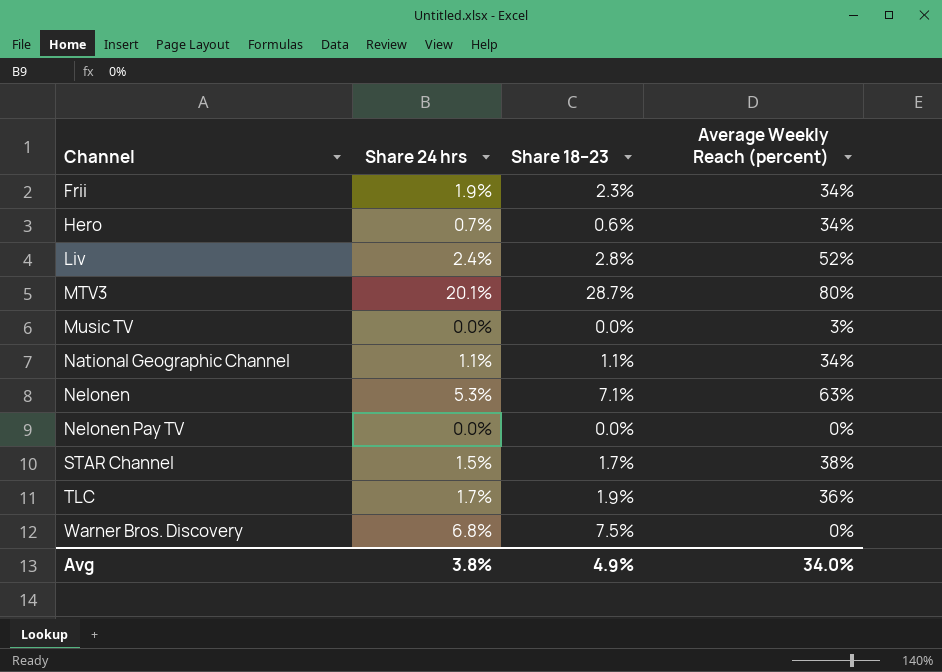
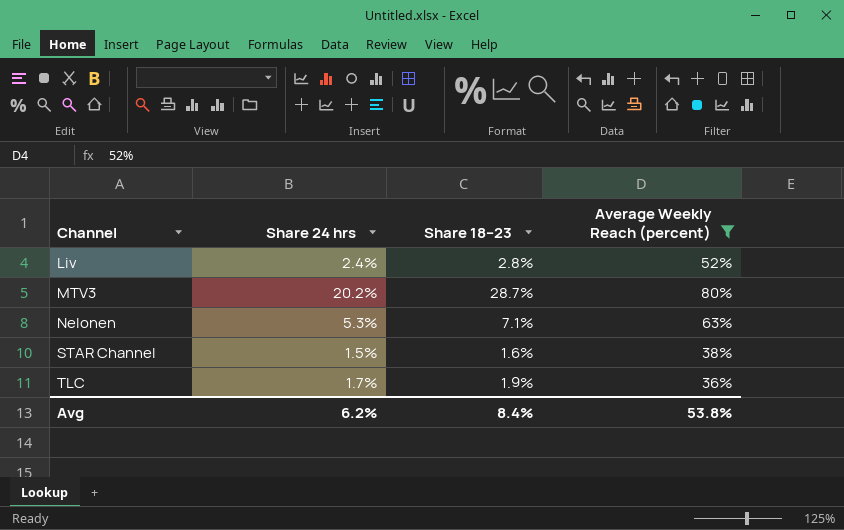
filter: none -> Average Weekly Reach (percent) >= 36%
MTV3 | Share 24 hrs: 20.1% -> 20.2%
STAR Channel | Share 18–23: 1.7% -> 1.6%
Avg | Share 24 hrs: 3.8% -> 6.2%
Avg | Share 18–23: 4.9% -> 8.4%
Avg | Average Weekly Reach (percent): 34.0% -> 53.8%

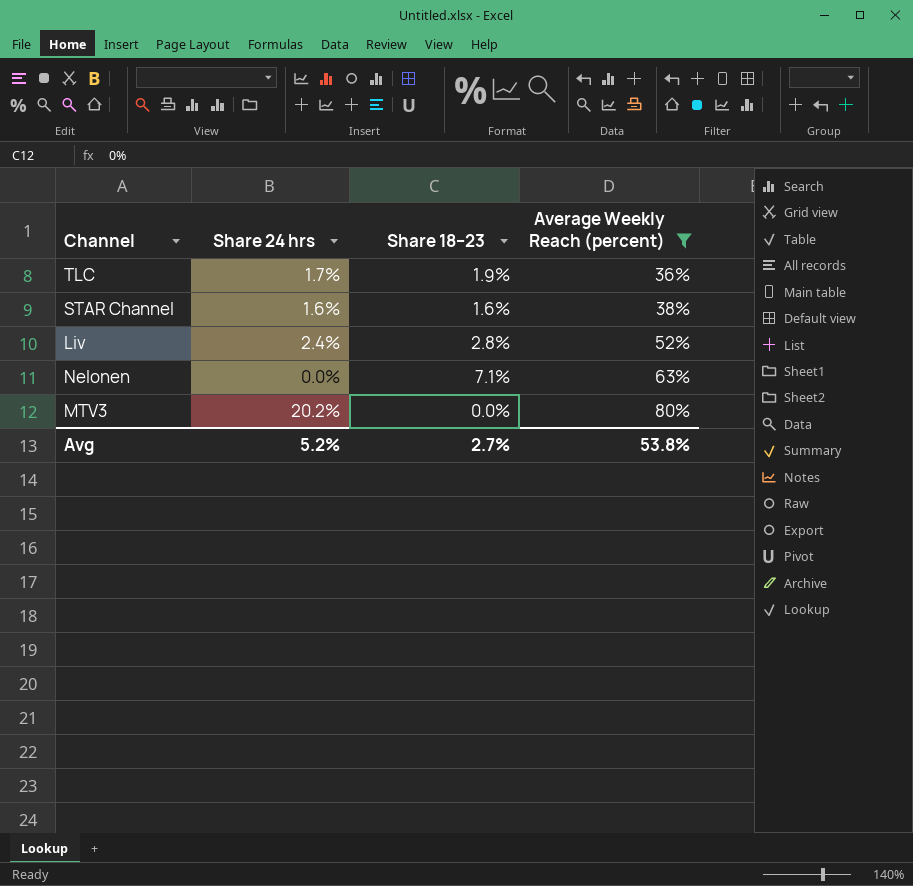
row order: Channel ascending -> Average Weekly Reach (percent) ascending
STAR Channel | Share 24 hrs: 1.5% -> 1.6%
Nelonen | Share 24 hrs: 5.3% -> 0.0%
MTV3 | Share 18–23: 28.7% -> 0.0%
Avg | Share 24 hrs: 6.2% -> 5.2%
Avg | Share 18–23: 8.4% -> 2.7%

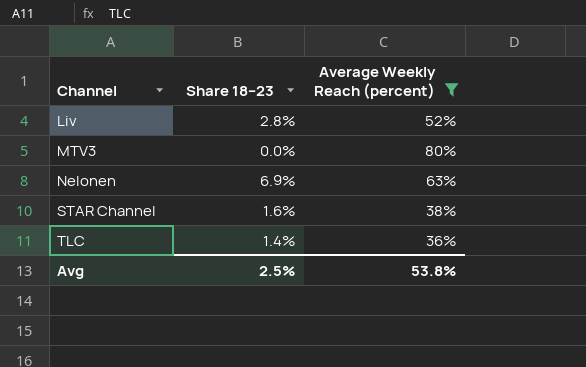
row order: Average Weekly Reach (percent) ascending -> Channel ascending
column Share 24 hrs | position: 2 -> none
Nelonen | Share 18–23: 7.1% -> 6.9%
TLC | Share 18–23: 1.9% -> 1.4%
Avg | Share 18–23: 2.7% -> 2.5%

